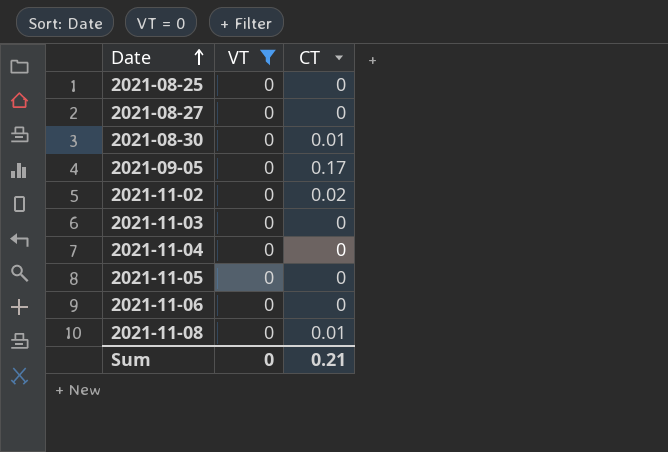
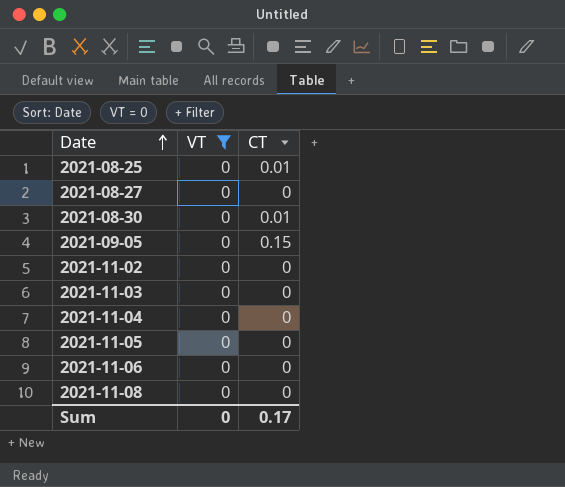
2021-08-25 | CT: 0 -> 0.01
2021-09-05 | CT: 0.17 -> 0.15
2021-11-02 | CT: 0.02 -> 0
2021-11-08 | CT: 0.01 -> 0
Sum | CT: 0.21 -> 0.17

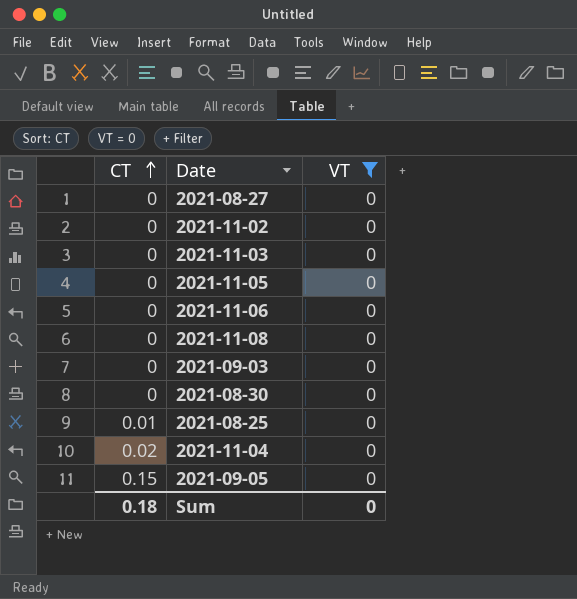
row order: Date ascending -> CT ascending
column CT | position: 3 -> 1
row 2021-09-03: none -> 0 | 0
2021-08-30 | CT: 0.01 -> 0
2021-11-04 | CT: 0 -> 0.02
Sum | CT: 0.17 -> 0.18

